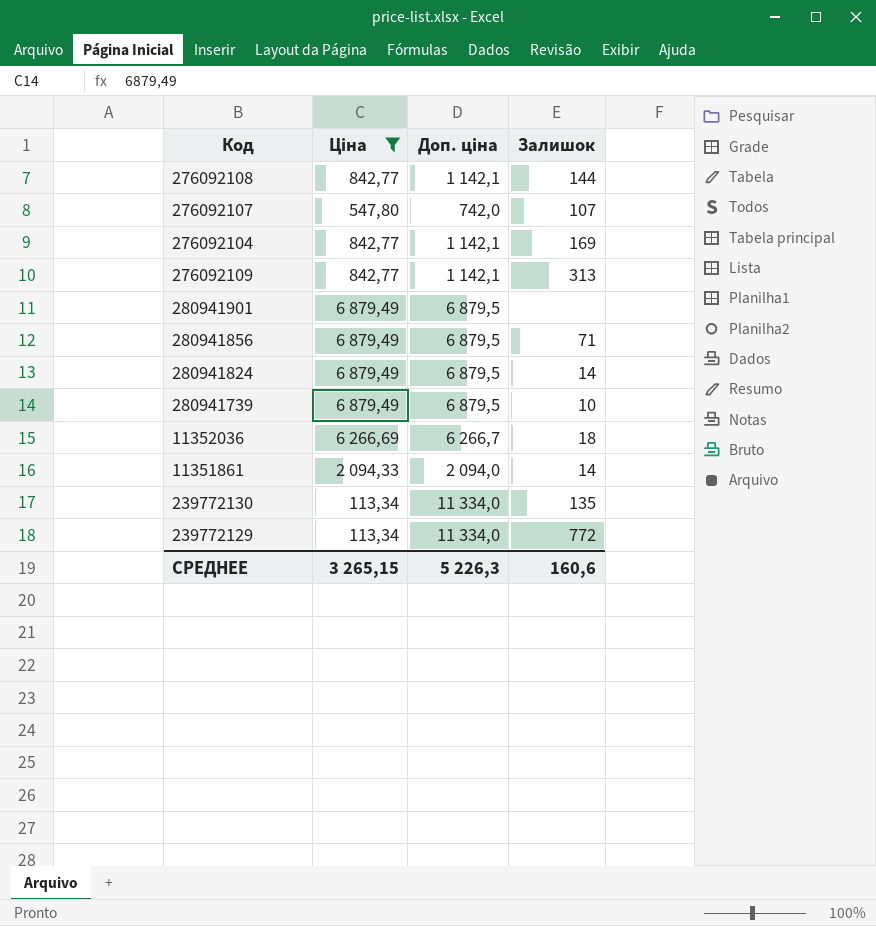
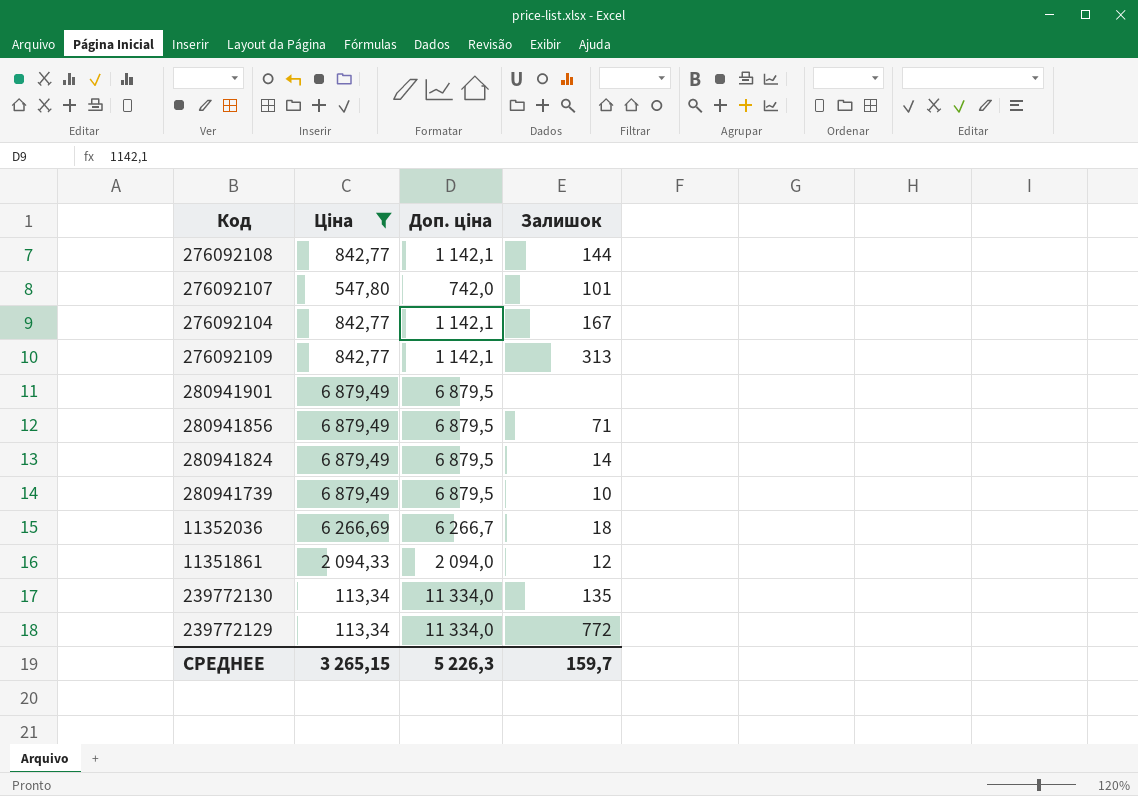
276092107 | Залишок: 107 -> 101
276092104 | Залишок: 169 -> 167
11351861 | Залишок: 14 -> 12
СРЕДНЕЕ | Залишок: 160,6 -> 159,7

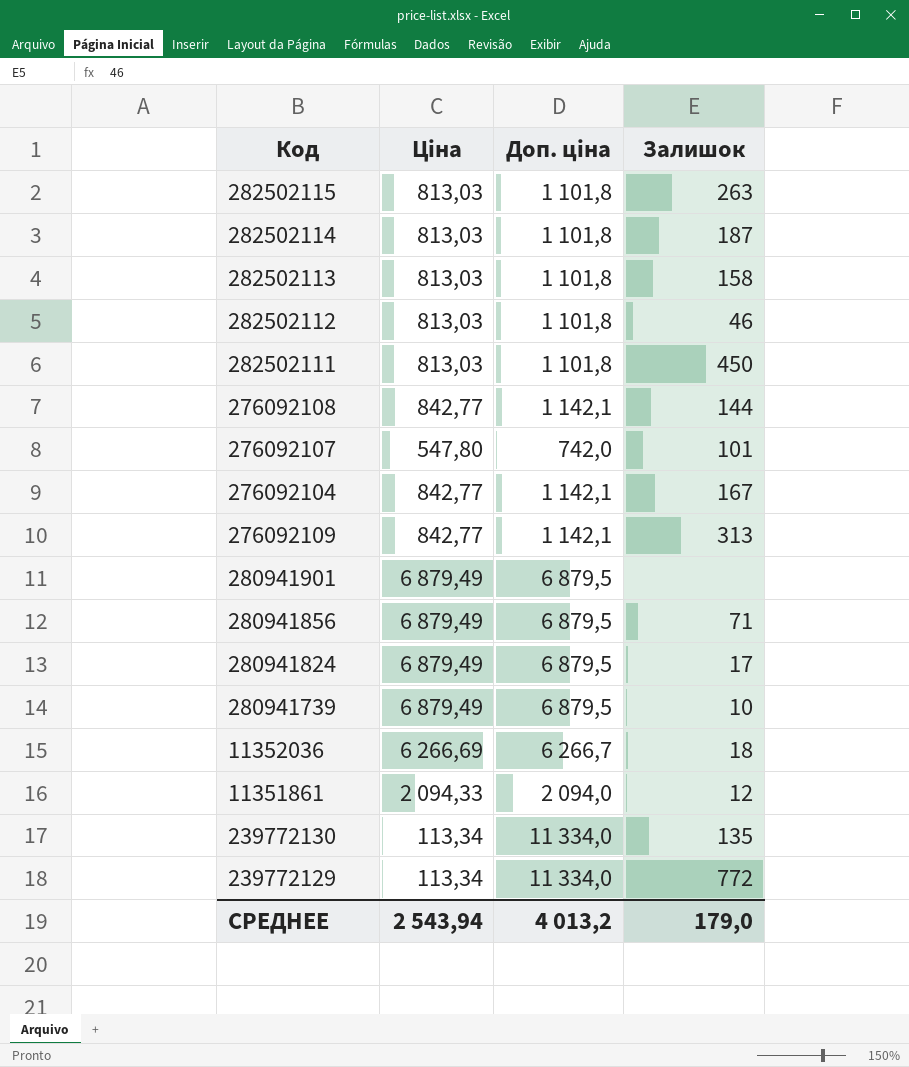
filter: Ціна != 813,03 -> none
280941824 | Залишок: 14 -> 17
СРЕДНЕЕ | Ціна: 3 265,15 -> 2 543,94
СРЕДНЕЕ | Доп. ціна: 5 226,3 -> 4 013,2
СРЕДНЕЕ | Залишок: 159,7 -> 179,0

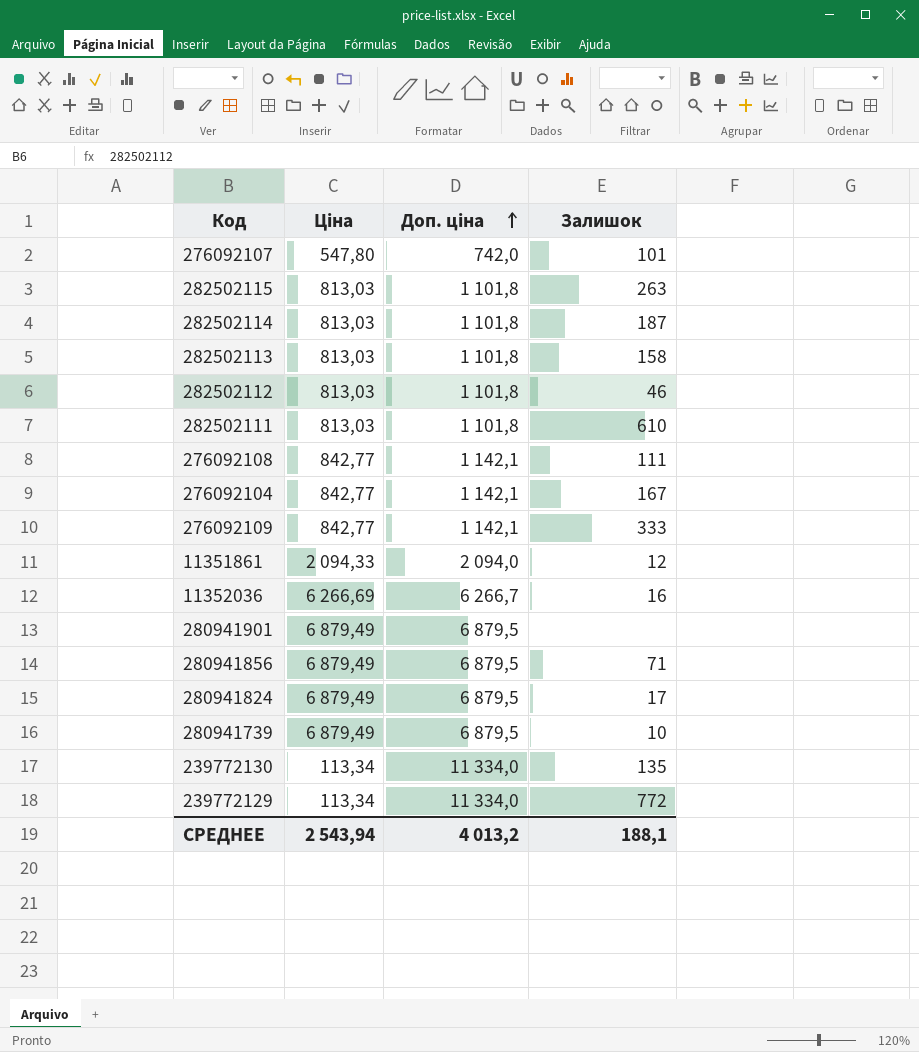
row order: none -> Доп. ціна ascending
282502111 | Залишок: 450 -> 610
276092108 | Залишок: 144 -> 111
276092109 | Залишок: 313 -> 333
11352036 | Залишок: 18 -> 16
СРЕДНЕЕ | Залишок: 179,0 -> 188,1

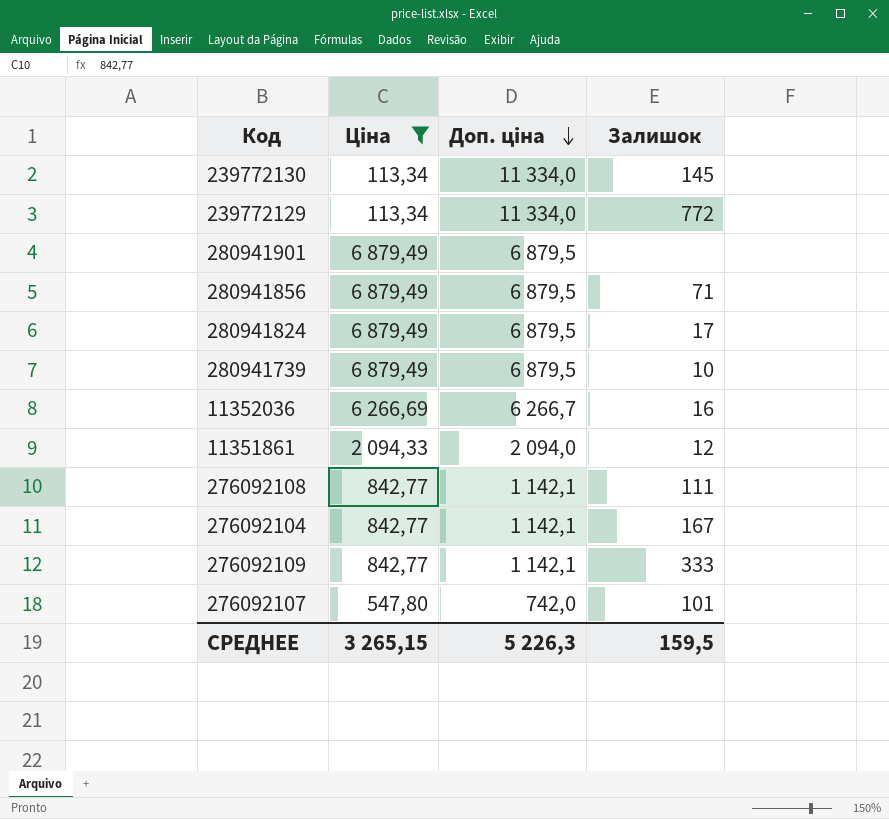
filter: none -> Ціна != 813,03
row order: Доп. ціна ascending -> Доп. ціна descending
239772130 | Залишок: 135 -> 145
СРЕДНЕЕ | Ціна: 2 543,94 -> 3 265,15
СРЕДНЕЕ | Доп. ціна: 4 013,2 -> 5 226,3
СРЕДНЕЕ | Залишок: 188,1 -> 159,5

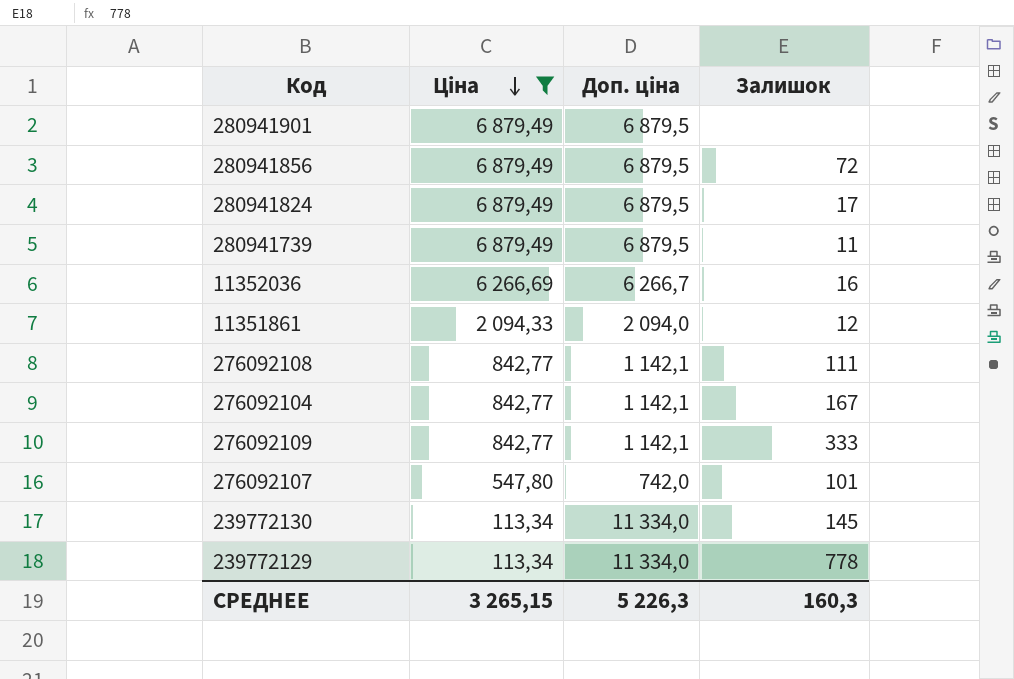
row order: Доп. ціна descending -> Ціна descending
280941856 | Залишок: 71 -> 72
280941739 | Залишок: 10 -> 11
239772129 | Залишок: 772 -> 778
СРЕДНЕЕ | Залишок: 159,5 -> 160,3

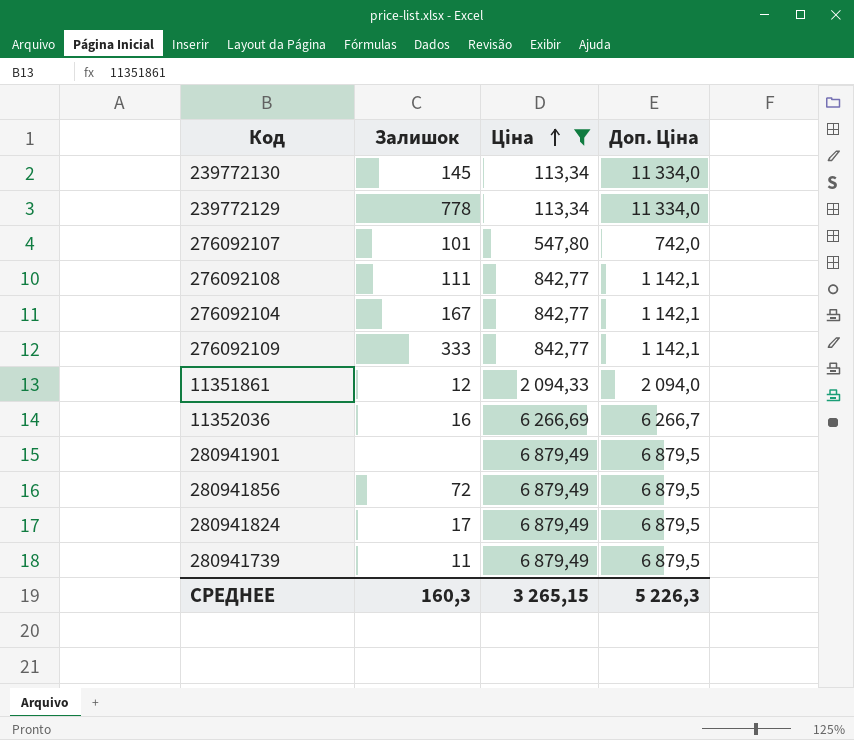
row order: Ціна descending -> Ціна ascending
column Залишок | position: 4 -> 2
column name: Доп. ціна -> Доп. Ціна

